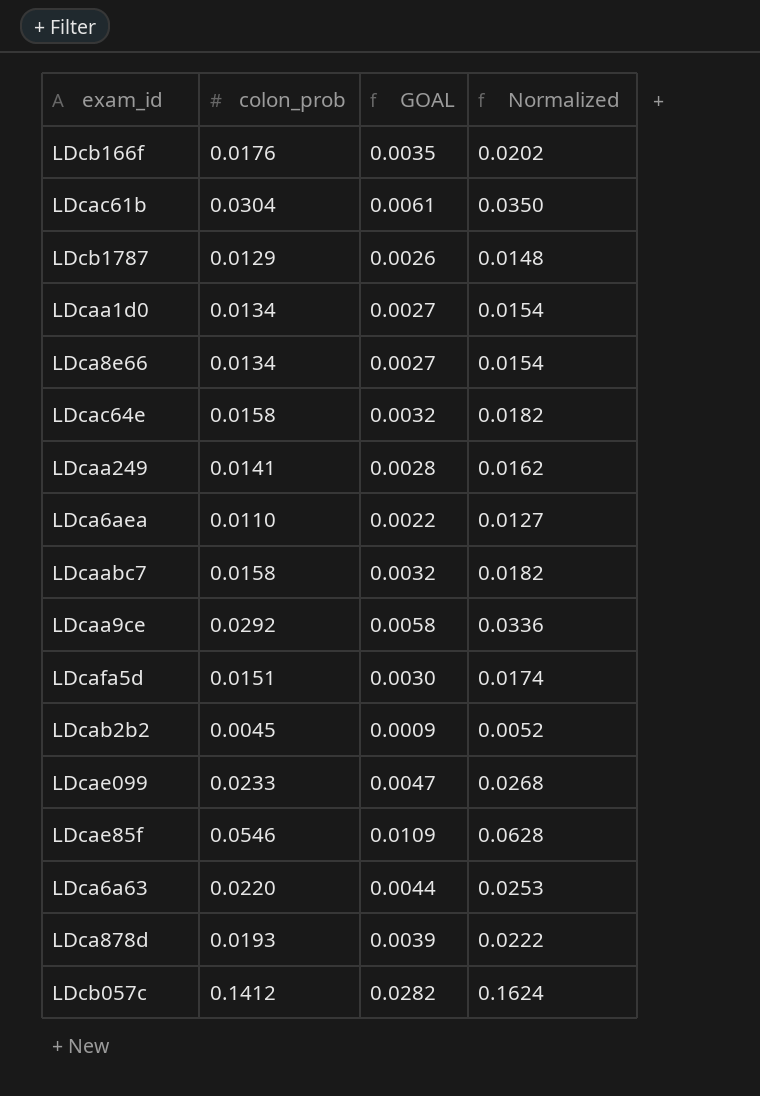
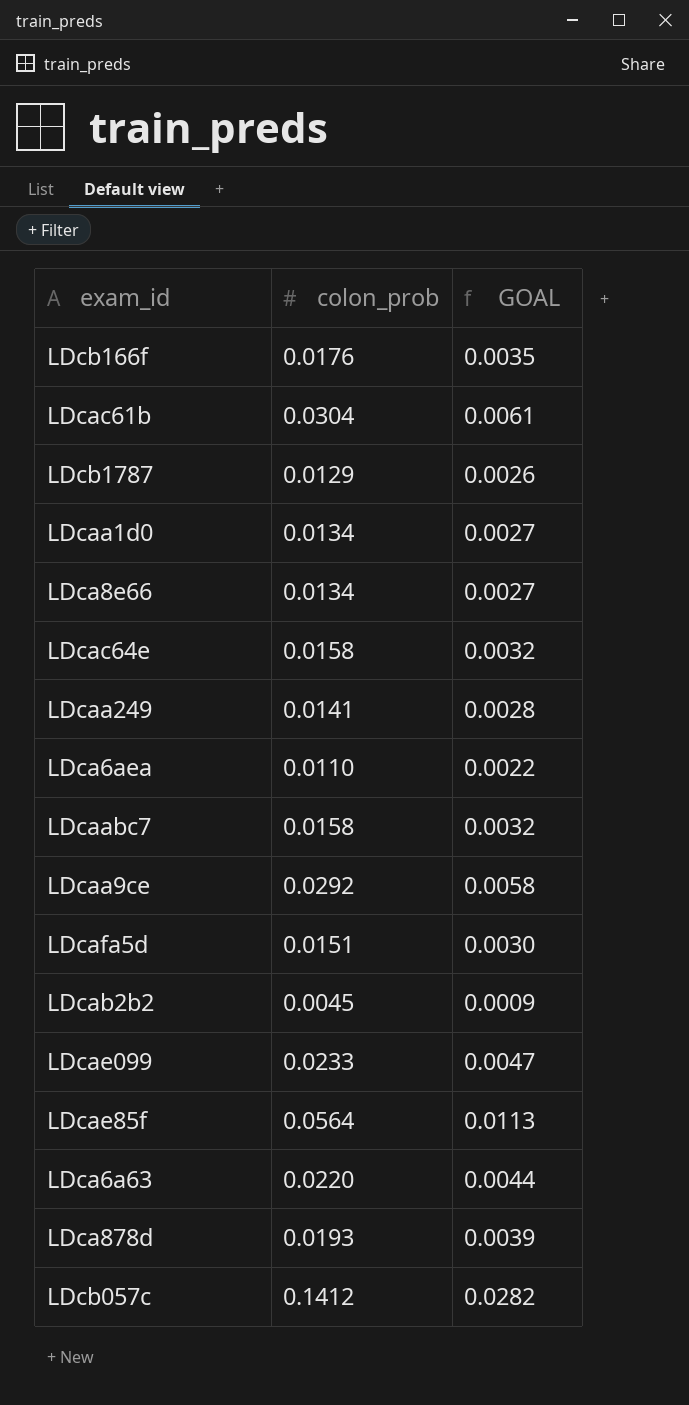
column Normalized | formula: [colon_prob] * 1.15 -> none
LDcae85f | colon_prob: 0.0546 -> 0.0564
LDcae85f | GOAL: 0.0109 -> 0.0113

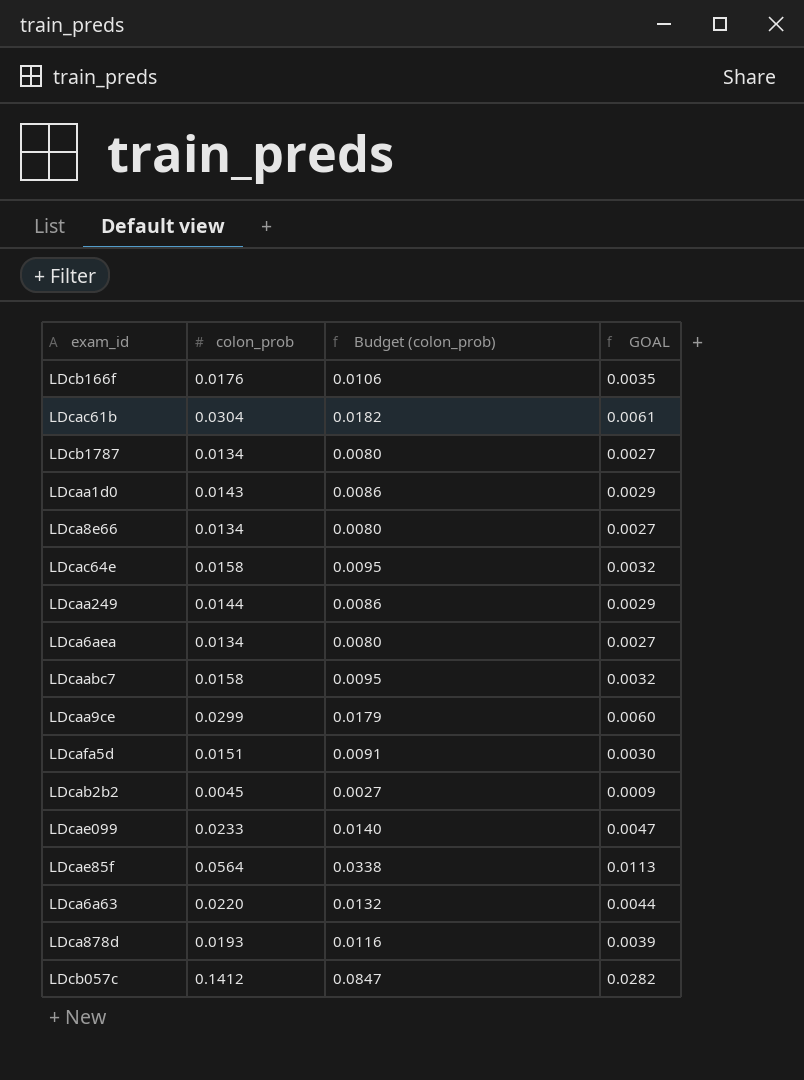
column Budget (colon_prob) | formula: none -> [colon_prob] * 0.6
LDcb1787 | colon_prob: 0.0129 -> 0.0134
LDcb1787 | GOAL: 0.0026 -> 0.0027
LDcaa1d0 | colon_prob: 0.0134 -> 0.0143
LDcaa1d0 | GOAL: 0.0027 -> 0.0029
LDcaa249 | colon_prob: 0.0141 -> 0.0144
LDcaa249 | GOAL: 0.0028 -> 0.0029
LDca6aea | colon_prob: 0.0110 -> 0.0134
LDca6aea | GOAL: 0.0022 -> 0.0027
LDcaa9ce | colon_prob: 0.0292 -> 0.0299
LDcaa9ce | GOAL: 0.0058 -> 0.0060

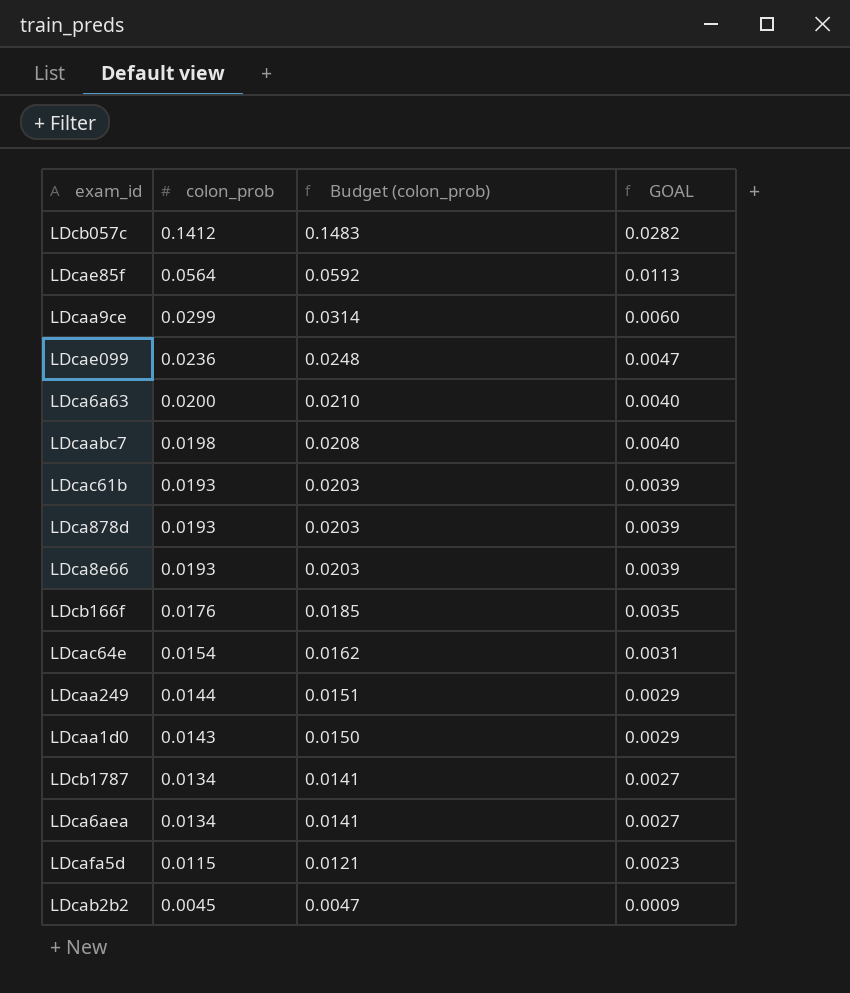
row order: none -> colon_prob descending
column Budget (colon_prob) | formula: [colon_prob] * 0.6 -> [colon_prob] * 1.05
LDcae099 | colon_prob: 0.0233 -> 0.0236
LDca6a63 | colon_prob: 0.0220 -> 0.0200
LDca6a63 | GOAL: 0.0044 -> 0.0040
LDcaabc7 | colon_prob: 0.0158 -> 0.0198
LDcaabc7 | GOAL: 0.0032 -> 0.0040
LDcac61b | colon_prob: 0.0304 -> 0.0193
LDcac61b | GOAL: 0.0061 -> 0.0039
LDca8e66 | colon_prob: 0.0134 -> 0.0193
LDca8e66 | GOAL: 0.0027 -> 0.0039
LDcac64e | colon_prob: 0.0158 -> 0.0154
LDcac64e | GOAL: 0.0032 -> 0.0031
LDcafa5d | colon_prob: 0.0151 -> 0.0115
LDcafa5d | GOAL: 0.0030 -> 0.0023

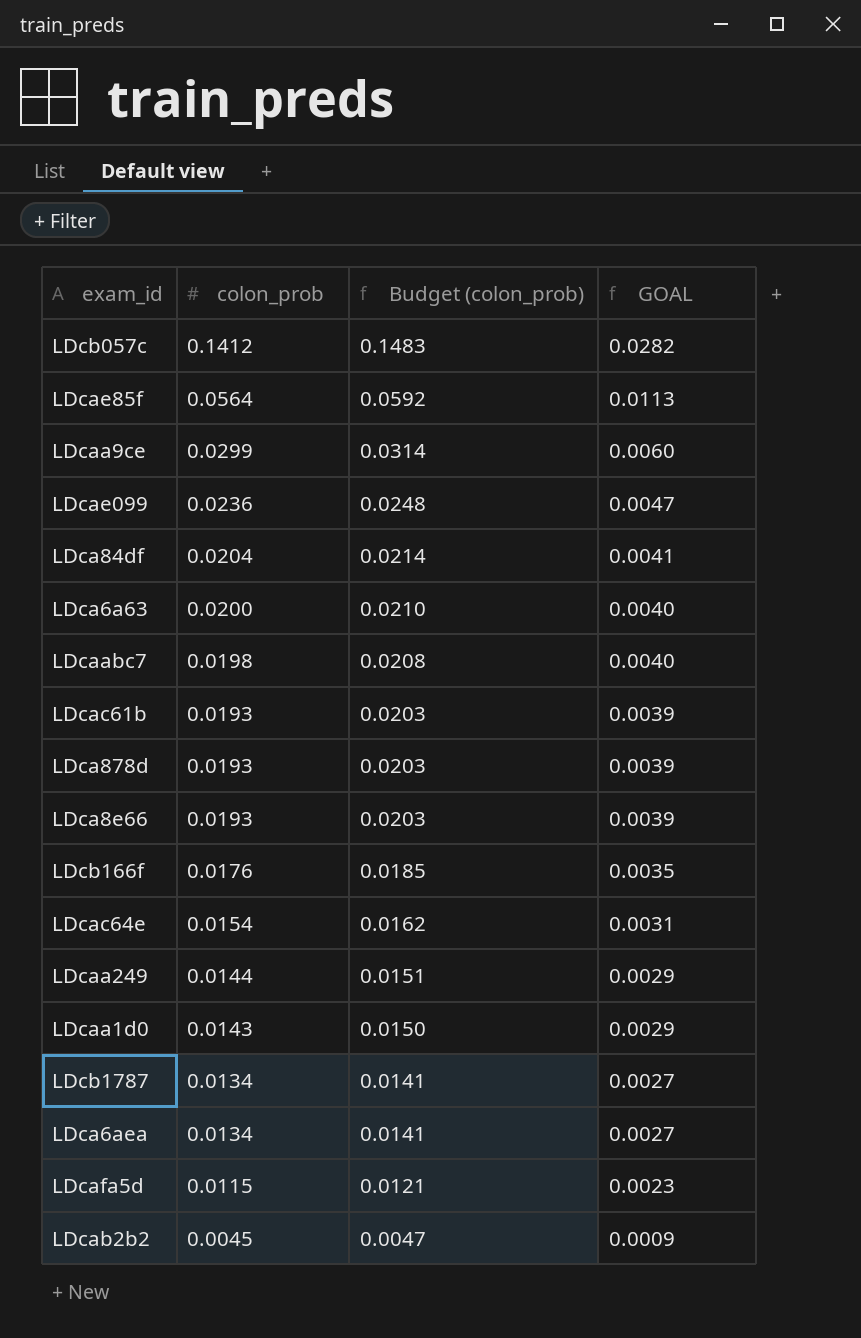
row LDca84df: none -> 0.0204 | 0.0214 | 0.0041

